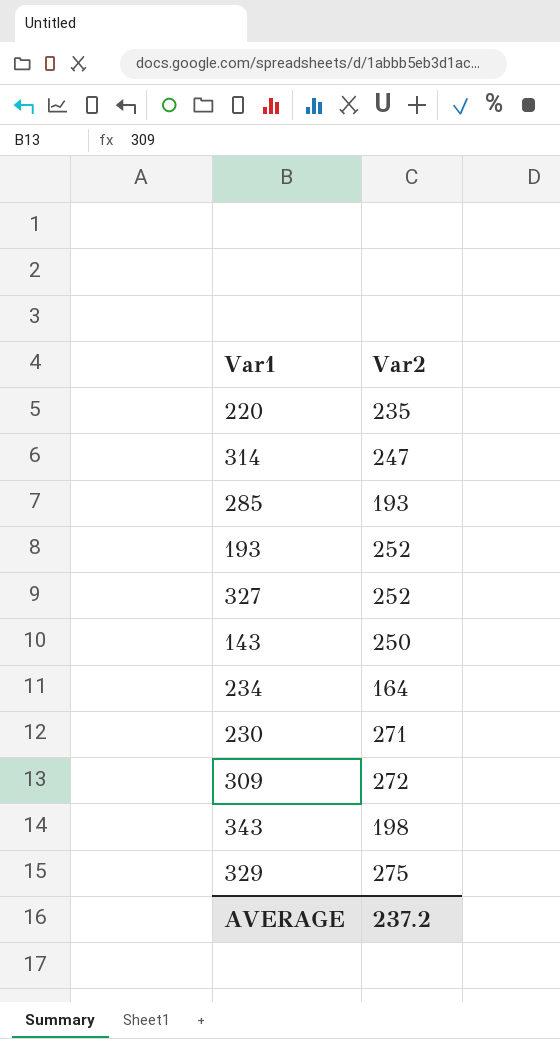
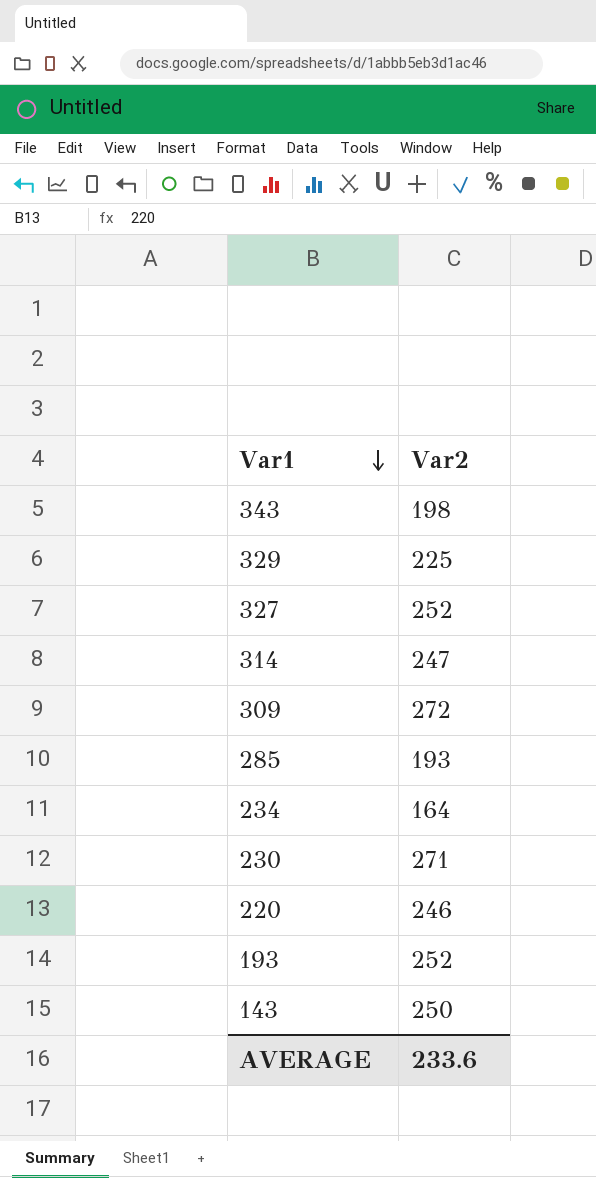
row order: none -> Var1 descending
329 | Var2: 275 -> 225
220 | Var2: 235 -> 246
AVERAGE | Var2: 237.2 -> 233.6

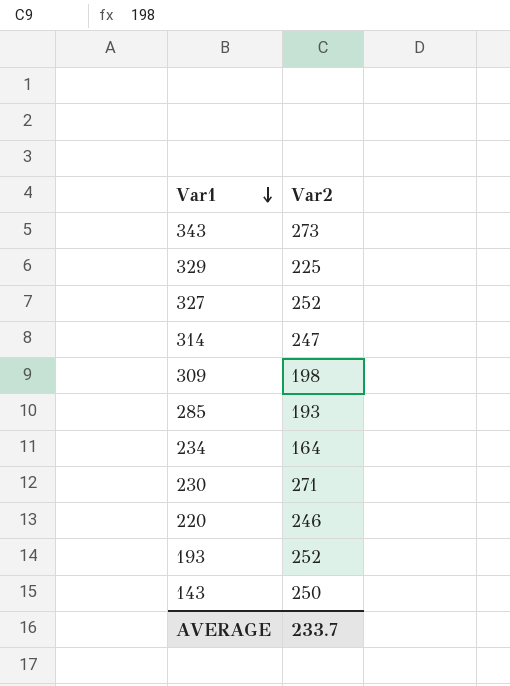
343 | Var2: 198 -> 273
309 | Var2: 272 -> 198
AVERAGE | Var2: 233.6 -> 233.7

